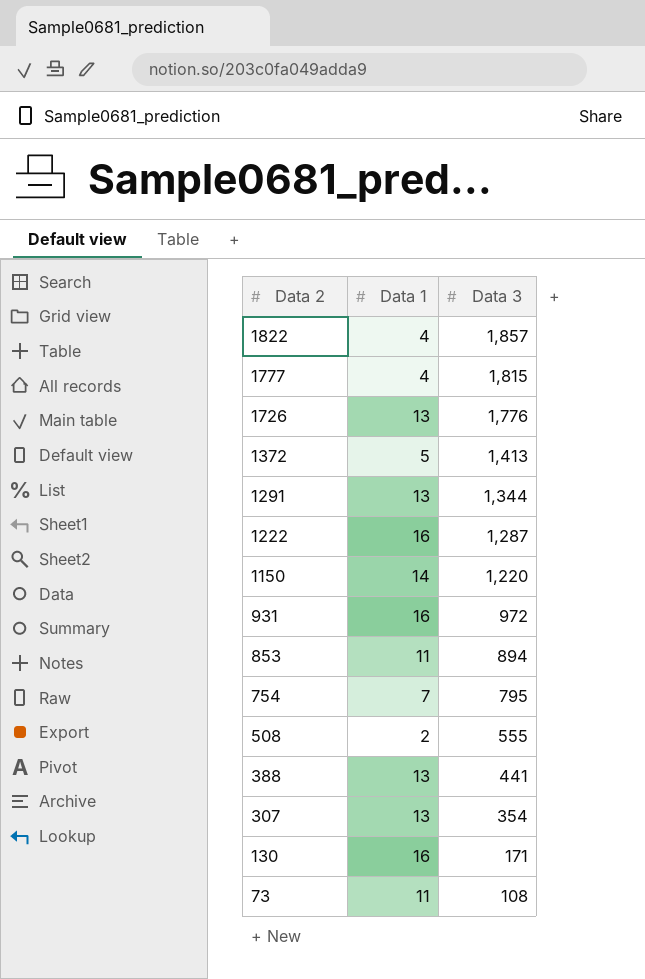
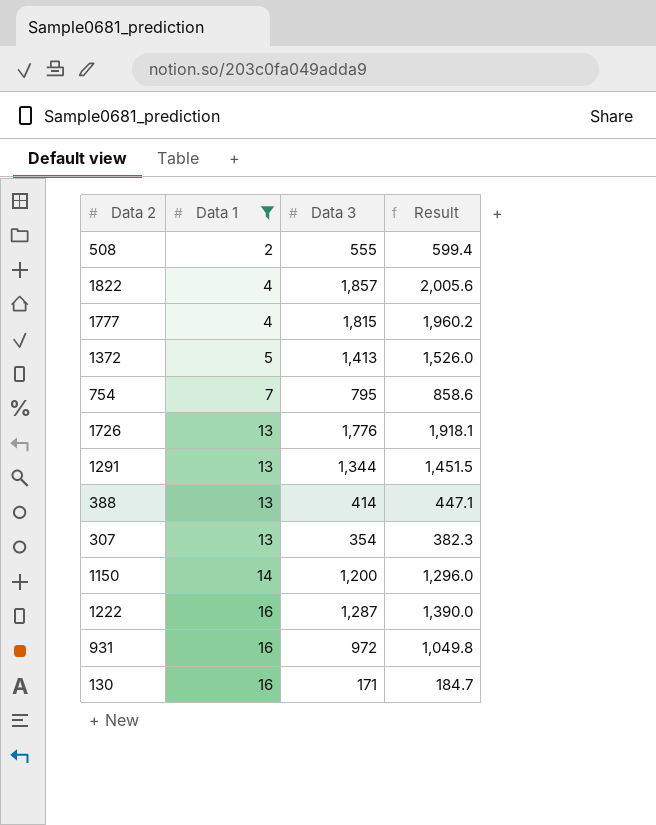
filter: none -> Data 1 != 11
row order: Data 2 descending -> Data 1 ascending
column Result | formula: none -> [Data 3] * 1.08
388 | Data 3: 441 -> 414
1150 | Data 3: 1,220 -> 1,200

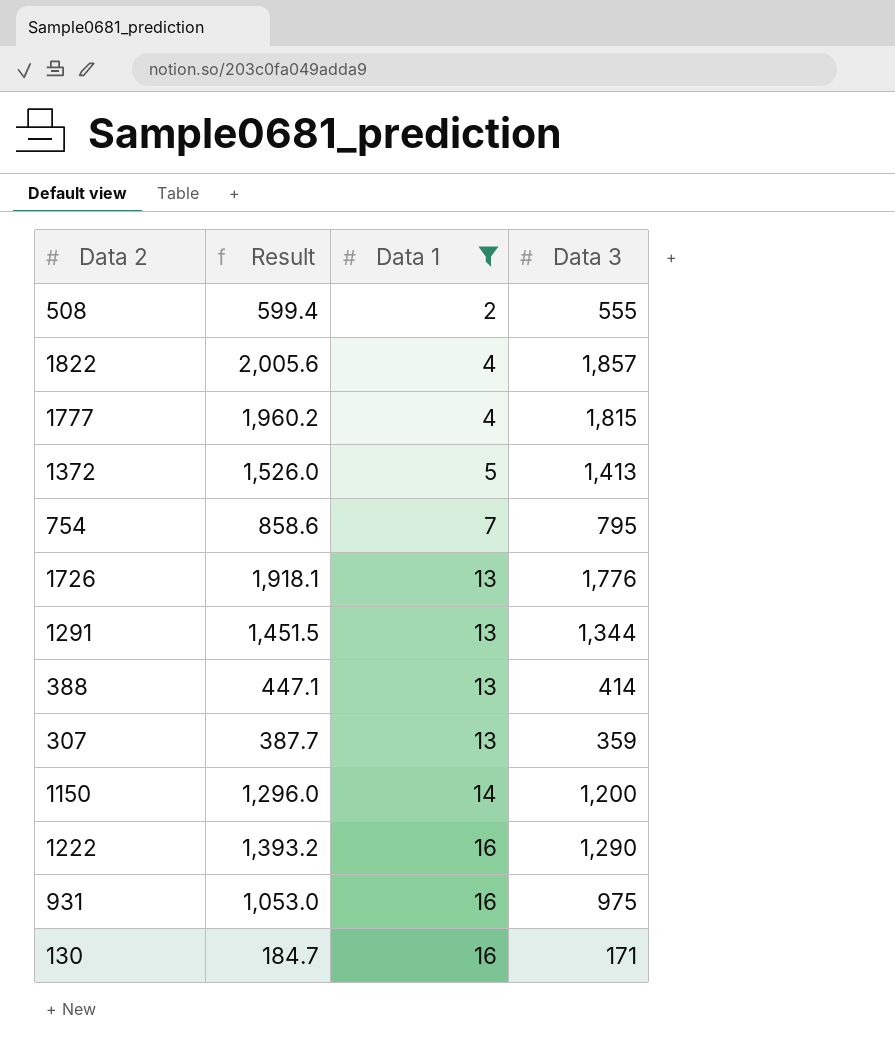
column Result | position: 4 -> 2
307 | Result: 382.3 -> 387.7
307 | Data 3: 354 -> 359
1222 | Result: 1,390.0 -> 1,393.2
1222 | Data 3: 1,287 -> 1,290
931 | Result: 1,049.8 -> 1,053.0
931 | Data 3: 972 -> 975

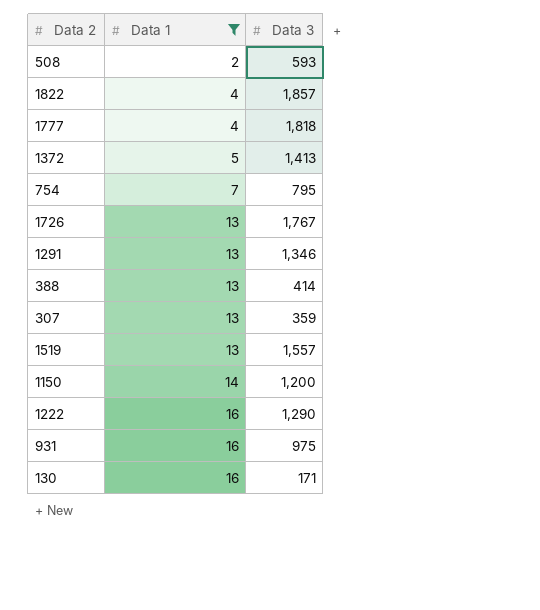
column Result | formula: [Data 3] * 1.08 -> none
508 | Data 3: 555 -> 593
1777 | Data 3: 1,815 -> 1,818
1726 | Data 3: 1,776 -> 1,767
1291 | Data 3: 1,344 -> 1,346
row 1519: none -> 13 | 1,557

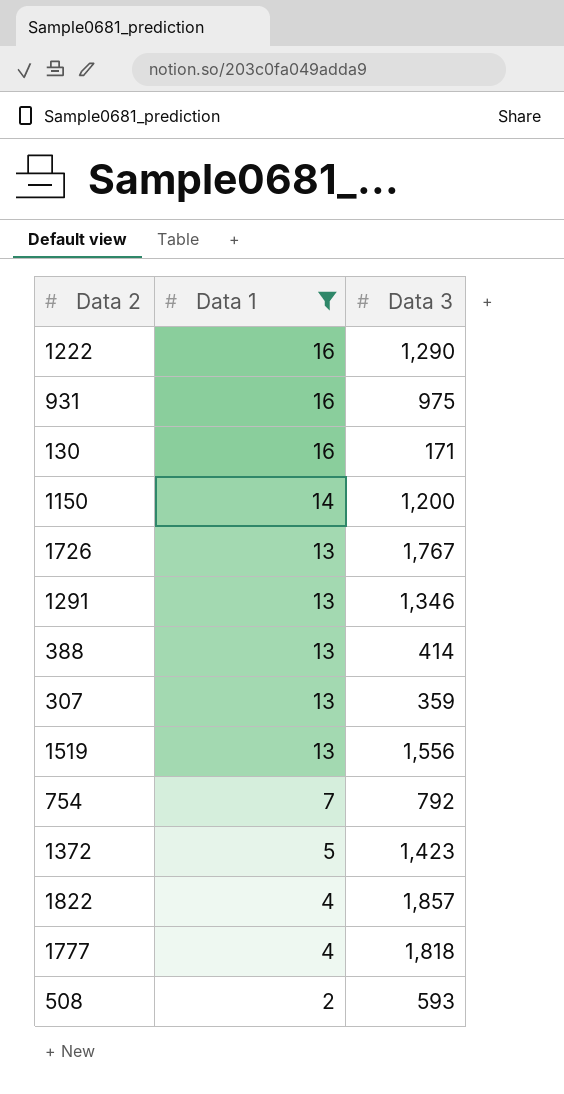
row order: Data 1 ascending -> Data 1 descending
1519 | Data 3: 1,557 -> 1,556
754 | Data 3: 795 -> 792
1372 | Data 3: 1,413 -> 1,423

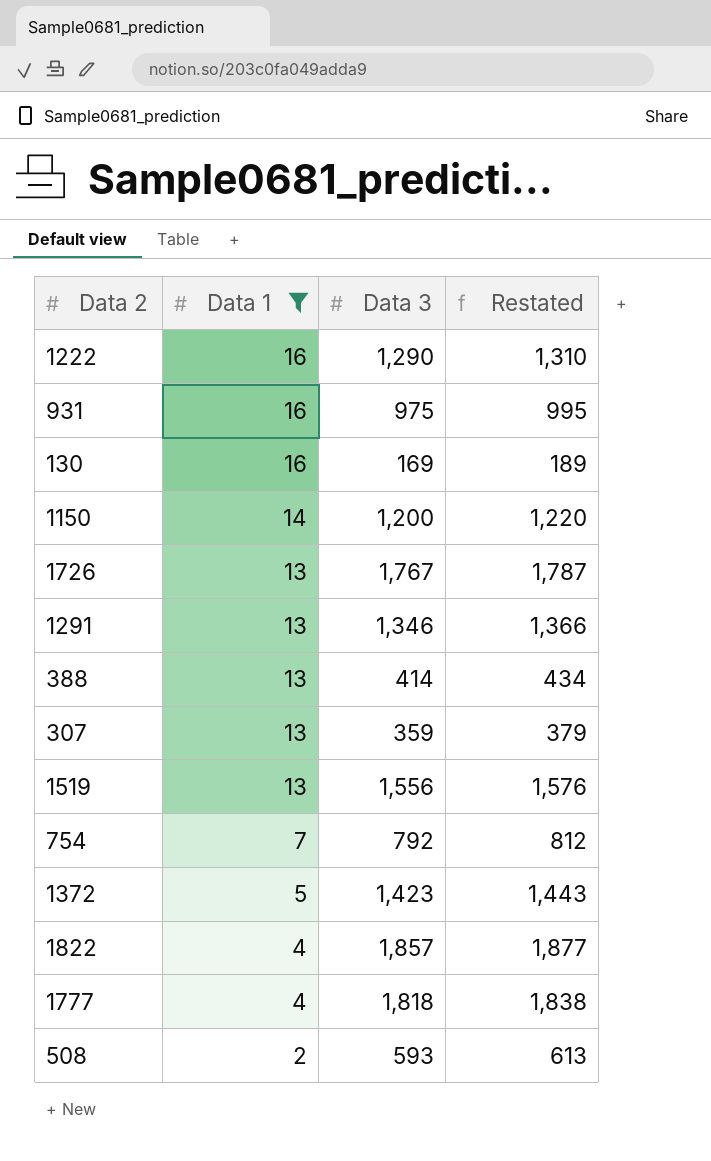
column Restated | formula: none -> [Data 3] + 20
130 | Data 3: 171 -> 169

